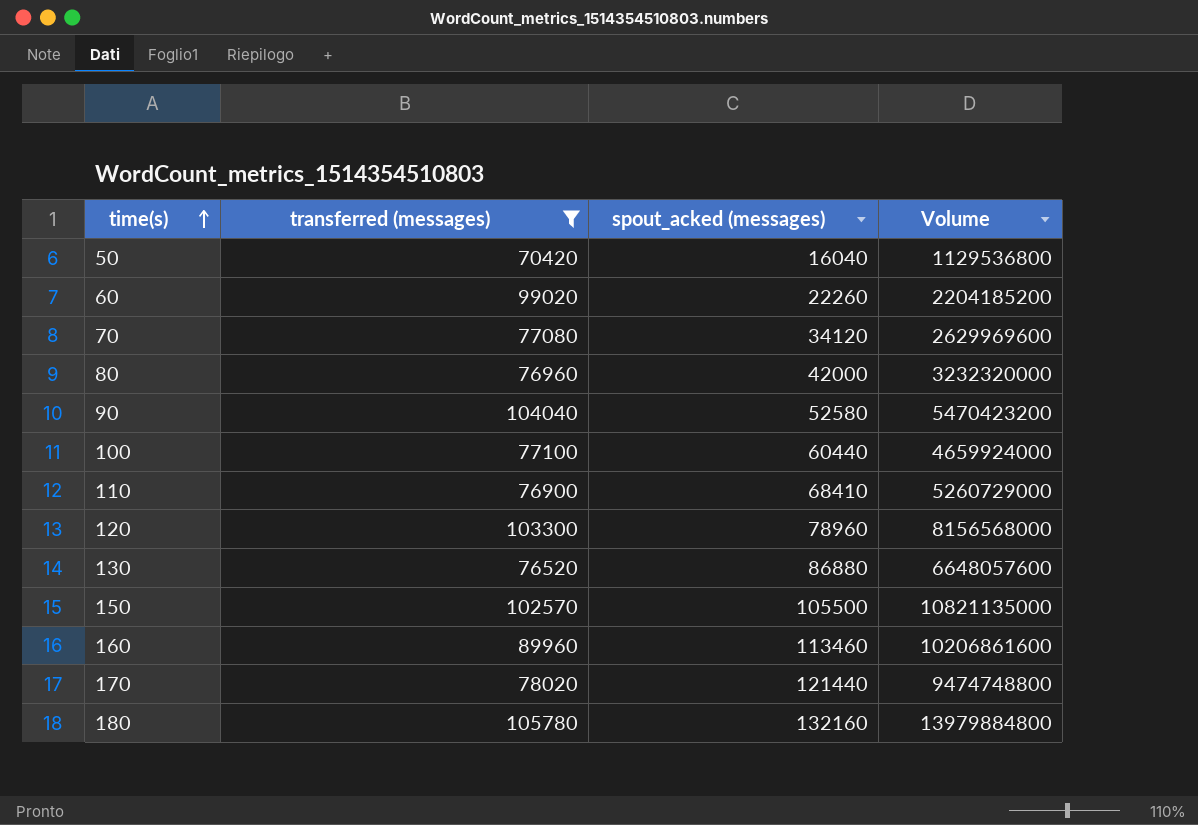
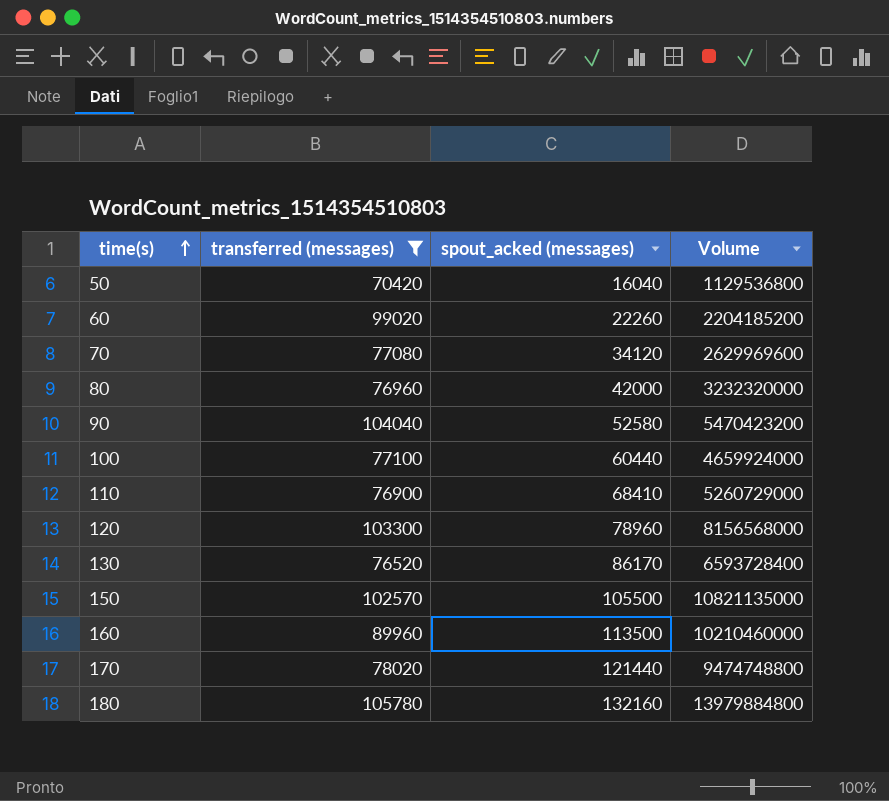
130 | spout_acked (messages): 86880 -> 86170
130 | Volume: 6648057600 -> 6593728400
160 | spout_acked (messages): 113460 -> 113500
160 | Volume: 10206861600 -> 10210460000

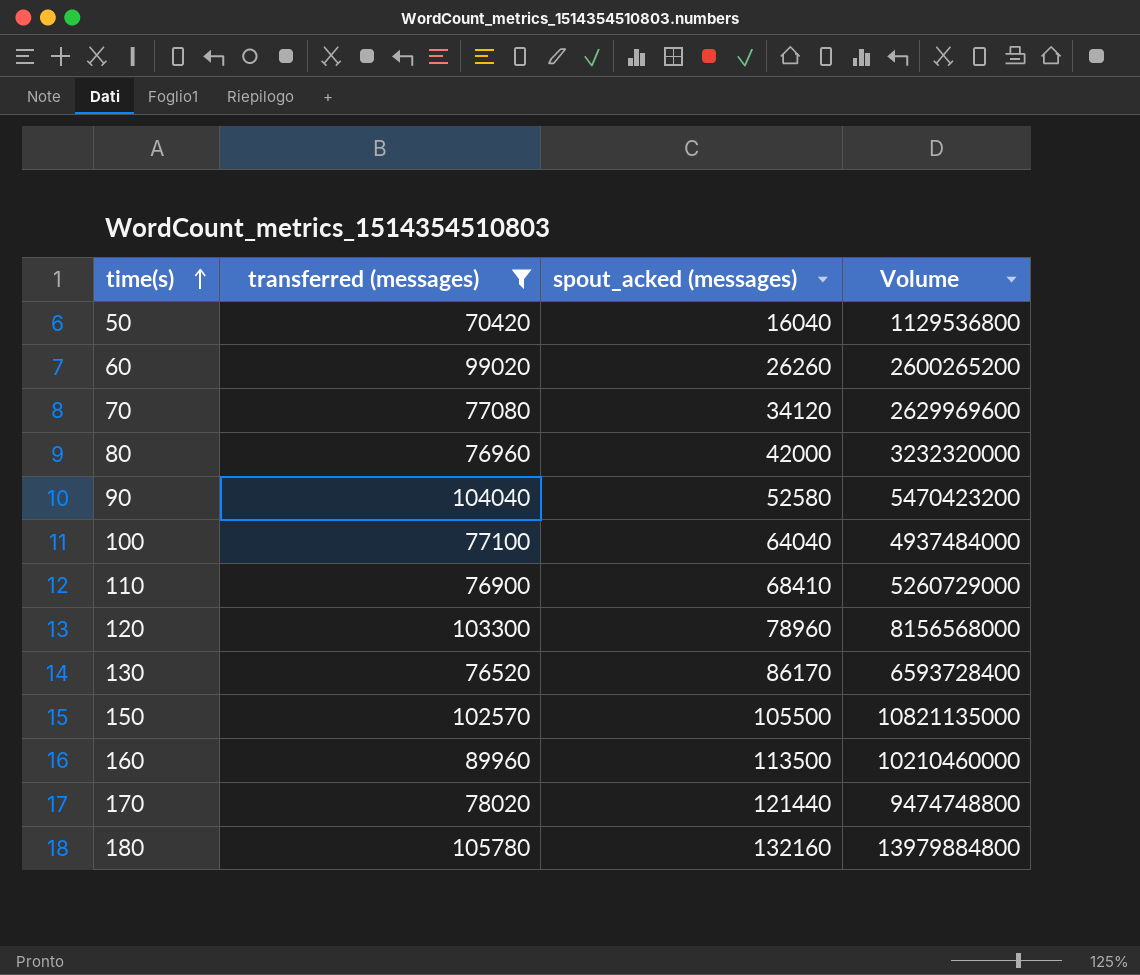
60 | spout_acked (messages): 22260 -> 26260
60 | Volume: 2204185200 -> 2600265200
100 | spout_acked (messages): 60440 -> 64040
100 | Volume: 4659924000 -> 4937484000

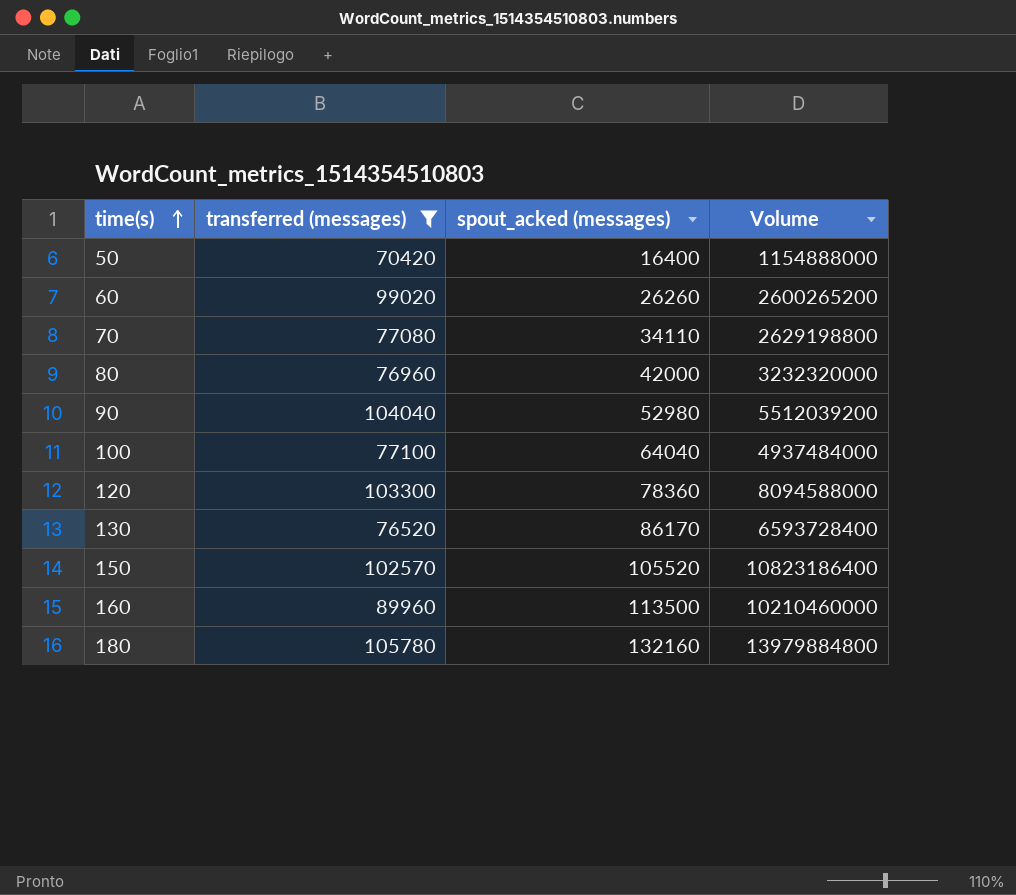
row 110: 76900 | 68410 | 5260729000 -> none
row 170: 78020 | 121440 | 9474748800 -> none
50 | spout_acked (messages): 16040 -> 16400
50 | Volume: 1129536800 -> 1154888000
70 | spout_acked (messages): 34120 -> 34110
70 | Volume: 2629969600 -> 2629198800
90 | spout_acked (messages): 52580 -> 52980
90 | Volume: 5470423200 -> 5512039200
120 | spout_acked (messages): 78960 -> 78360
120 | Volume: 8156568000 -> 8094588000
150 | spout_acked (messages): 105500 -> 105520
150 | Volume: 10821135000 -> 10823186400

